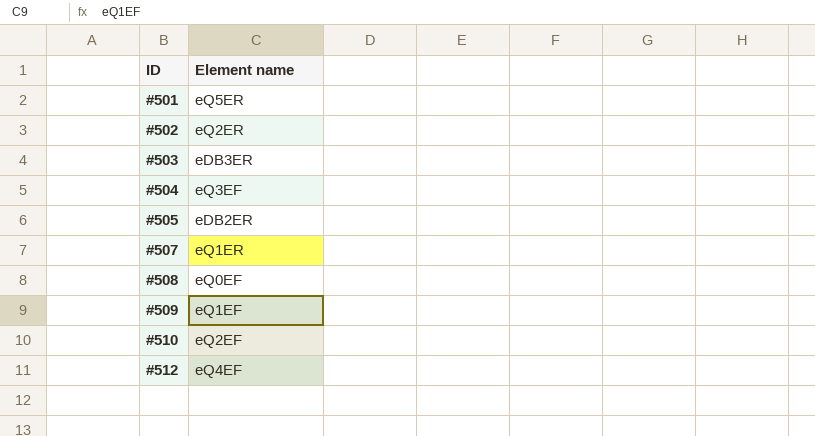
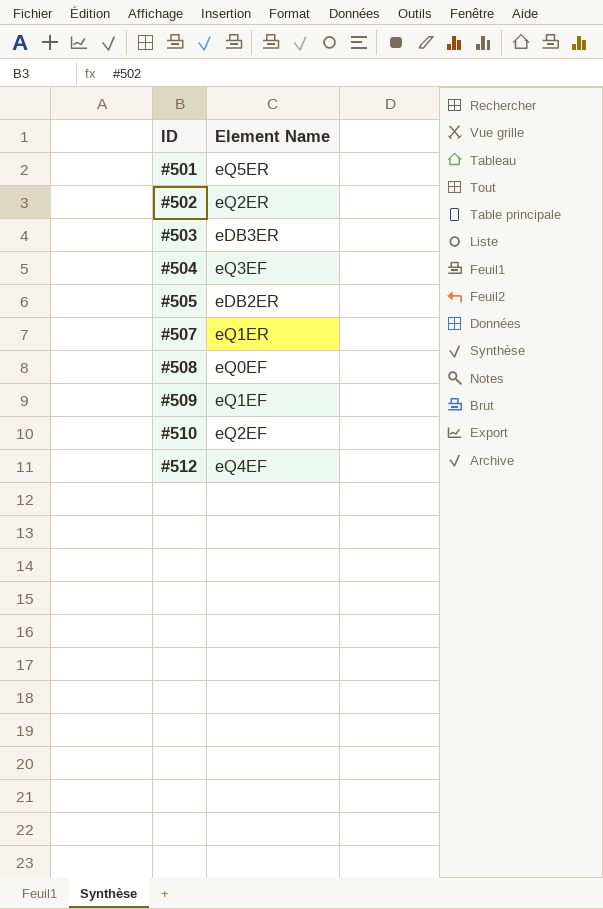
column name: Element name -> Element Name

